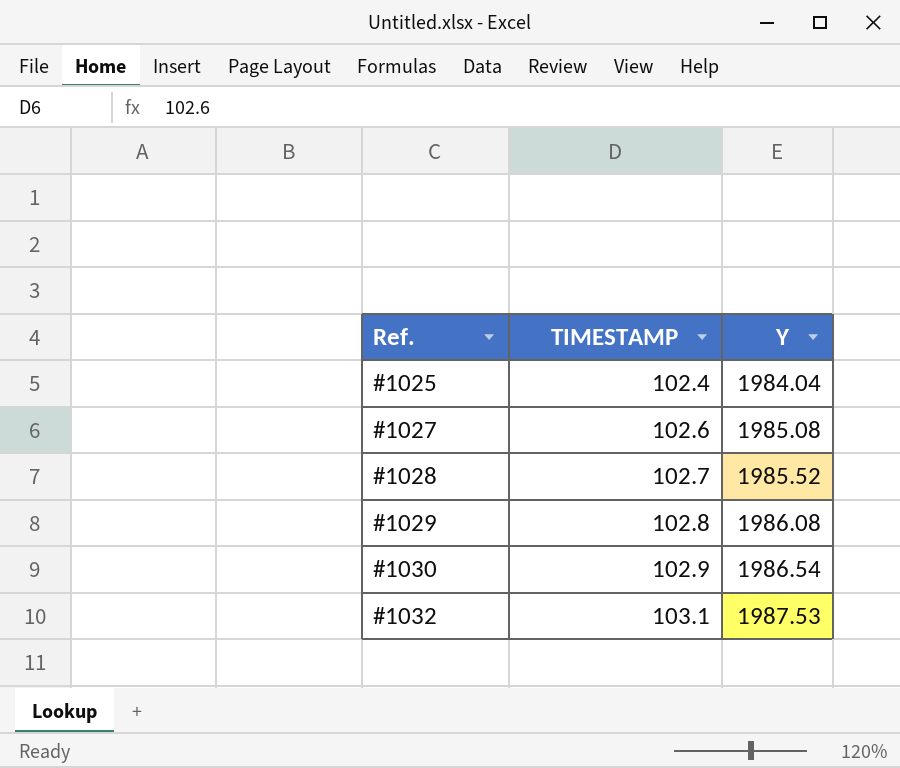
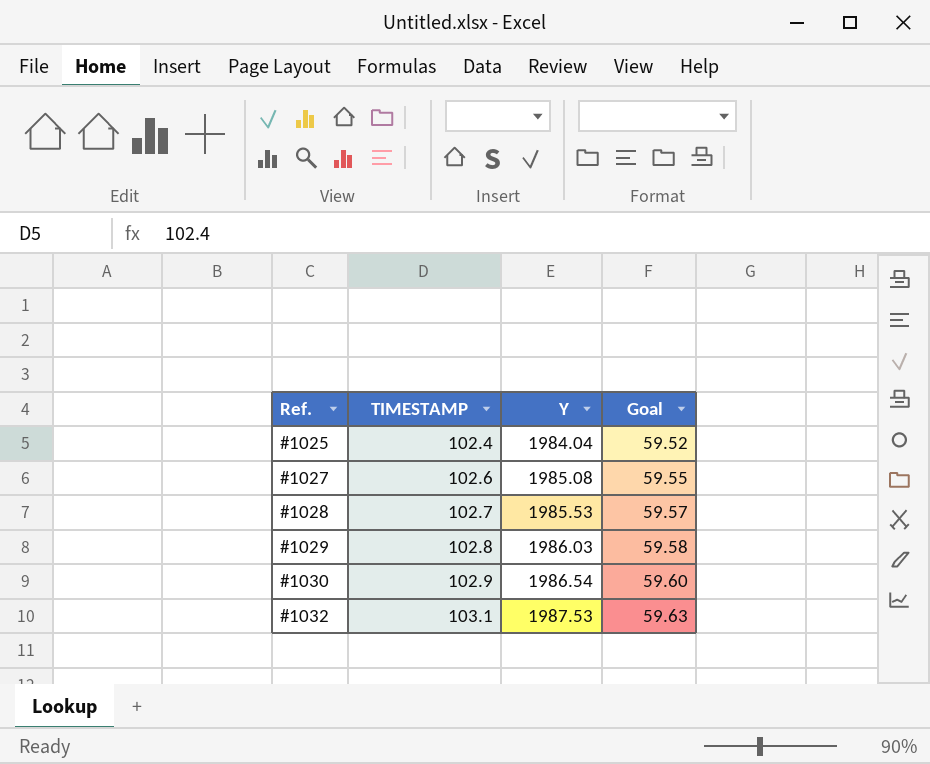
column Goal | formula: none -> [Y] * 0.03
#1028 | Y: 1985.52 -> 1985.53
#1029 | Y: 1986.08 -> 1986.03

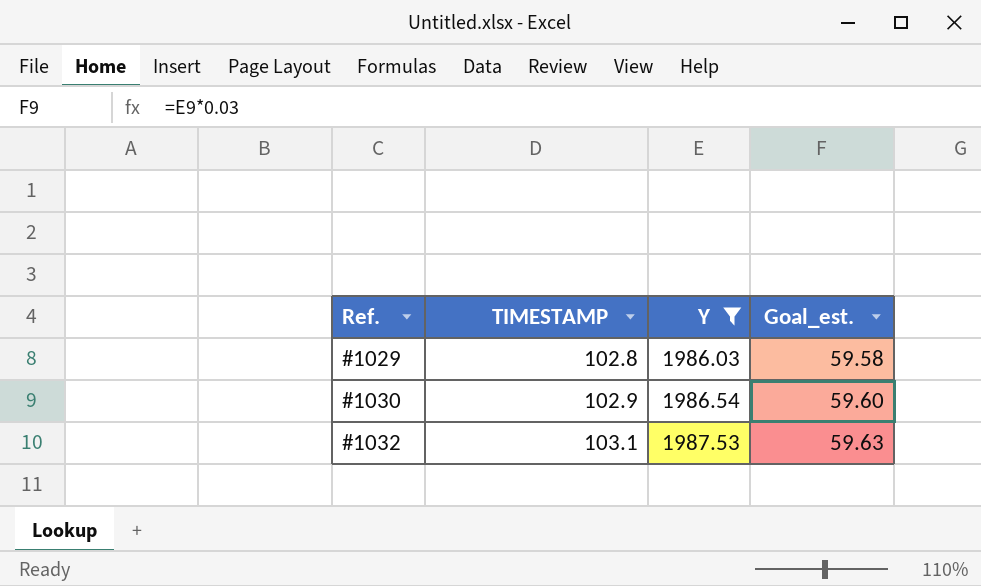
filter: none -> Y >= 1986.03
column name: Goal -> Goal_est.

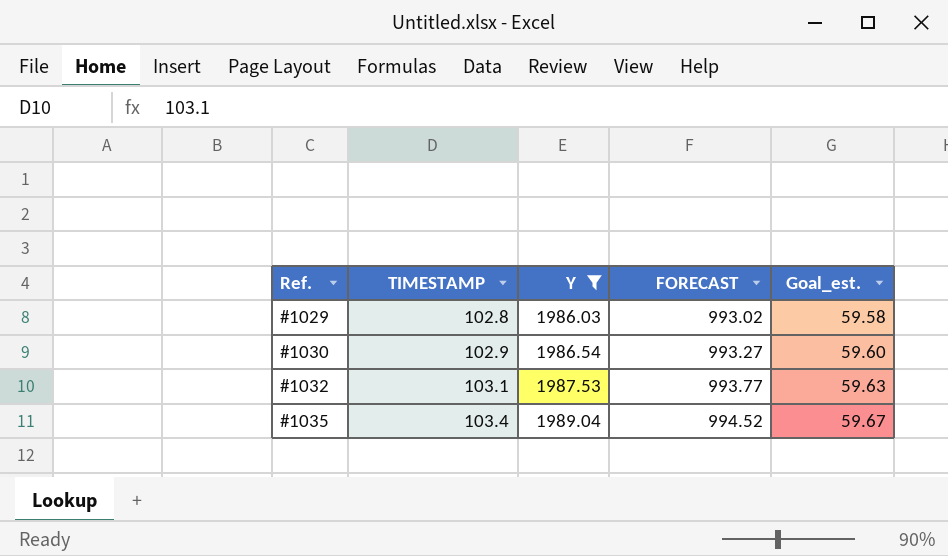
column FORECAST | formula: none -> [Y] * 0.5
row #1035: none -> 103.4 | 1989.04 | 994.52 | 59.67

